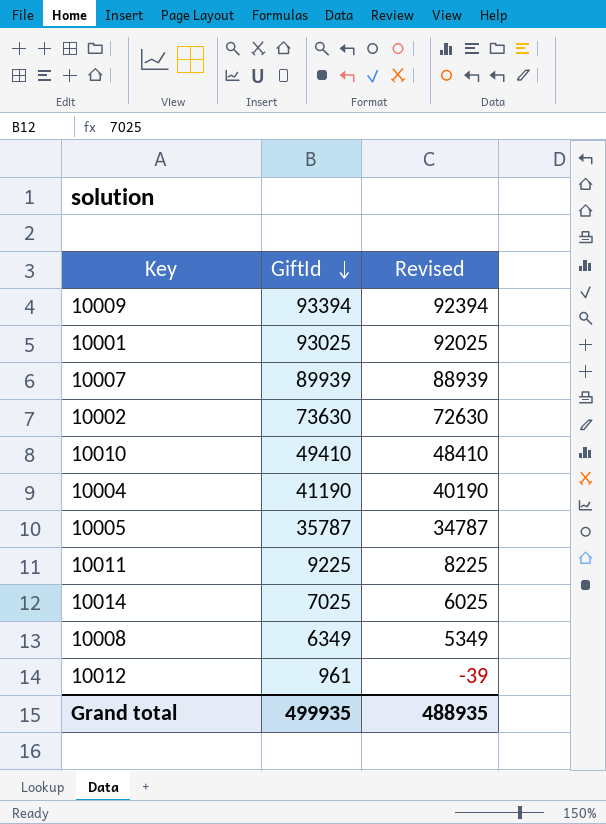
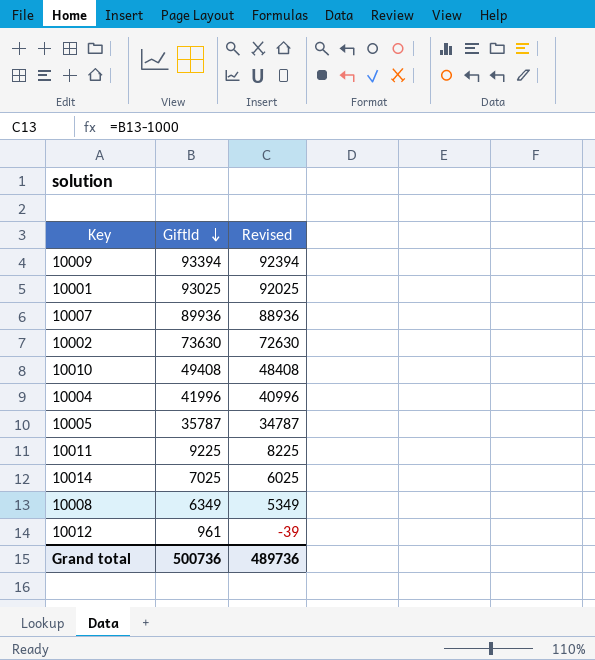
10007 | GiftId: 89939 -> 89936
10007 | Revised: 88939 -> 88936
10010 | GiftId: 49410 -> 49408
10010 | Revised: 48410 -> 48408
10004 | GiftId: 41190 -> 41996
10004 | Revised: 40190 -> 40996
Grand total | GiftId: 499935 -> 500736
Grand total | Revised: 488935 -> 489736

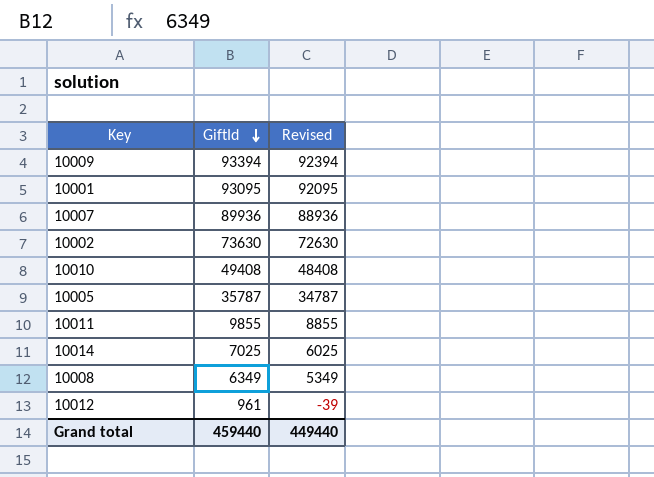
row 10004: 41996 | 40996 -> none
10001 | GiftId: 93025 -> 93095
10001 | Revised: 92025 -> 92095
10011 | GiftId: 9225 -> 9855
10011 | Revised: 8225 -> 8855
Grand total | GiftId: 500736 -> 459440
Grand total | Revised: 489736 -> 449440

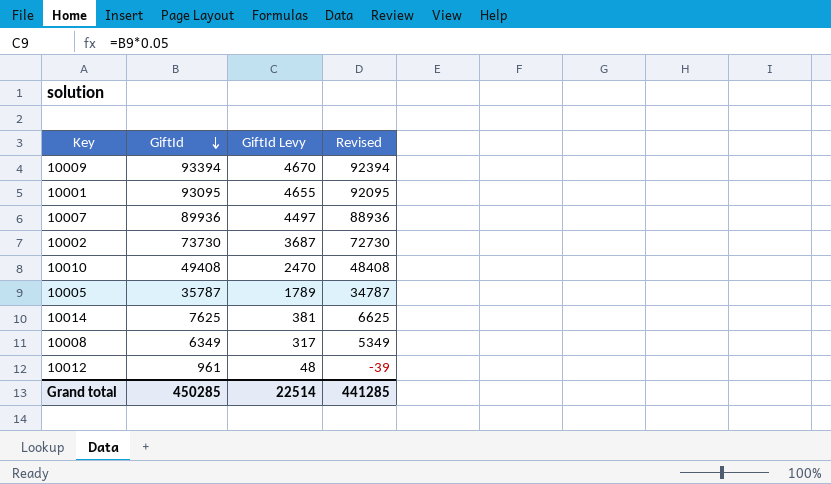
column GiftId Levy | formula: none -> [GiftId] * 0.05
row 10011: 9855 | 8855 -> none
10002 | GiftId: 73630 -> 73730
10002 | Revised: 72630 -> 72730
10014 | GiftId: 7025 -> 7625
10014 | Revised: 6025 -> 6625
Grand total | GiftId: 459440 -> 450285
Grand total | Revised: 449440 -> 441285

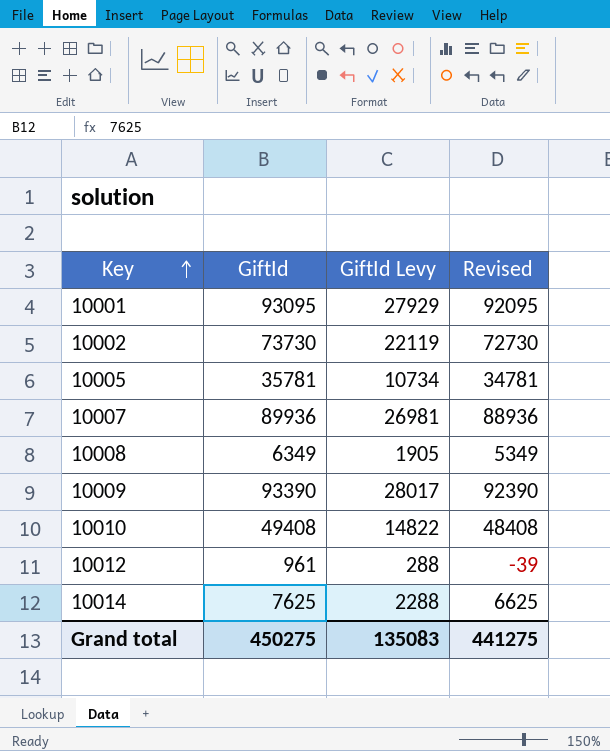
row order: GiftId descending -> Key ascending
column GiftId Levy | formula: [GiftId] * 0.05 -> [GiftId] * 0.3
10005 | GiftId: 35787 -> 35781
10005 | Revised: 34787 -> 34781
10009 | GiftId: 93394 -> 93390
10009 | Revised: 92394 -> 92390
Grand total | GiftId: 450285 -> 450275
Grand total | GiftId Levy: 22514 -> 135083
Grand total | Revised: 441285 -> 441275

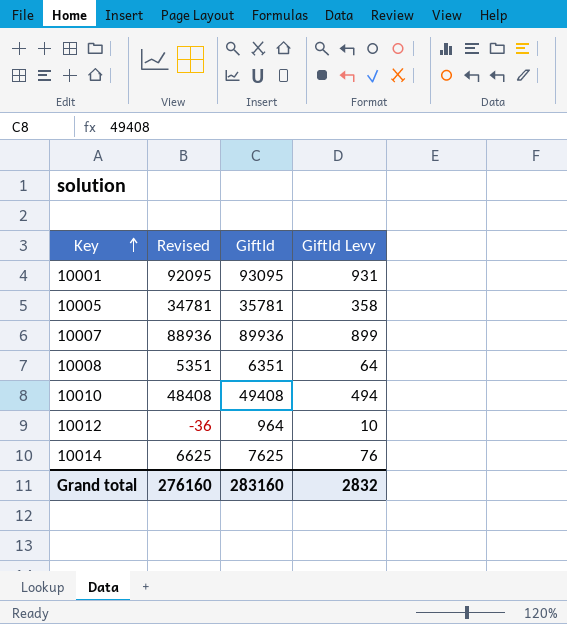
column Revised | position: 4 -> 2
column GiftId Levy | formula: [GiftId] * 0.3 -> [GiftId] * 0.01
row 10002: 73730 | 22119 | 72730 -> none
row 10009: 93390 | 28017 | 92390 -> none
10008 | Revised: 5349 -> 5351
10008 | GiftId: 6349 -> 6351
10012 | Revised: -39 -> -36
10012 | GiftId: 961 -> 964
Grand total | Revised: 441275 -> 276160
Grand total | GiftId: 450275 -> 283160
Grand total | GiftId Levy: 135083 -> 2832

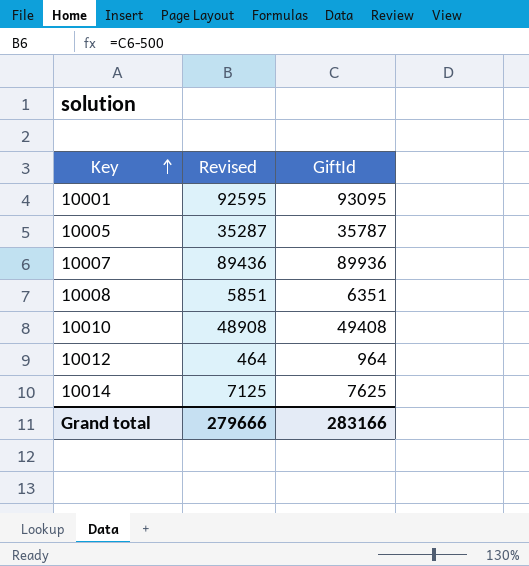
column GiftId Levy | formula: [GiftId] * 0.01 -> none
column Revised | formula: [GiftId] - 1000 -> [GiftId] - 500
10005 | GiftId: 35781 -> 35787
Grand total | Revised: 276160 -> 279666
Grand total | GiftId: 283160 -> 283166

